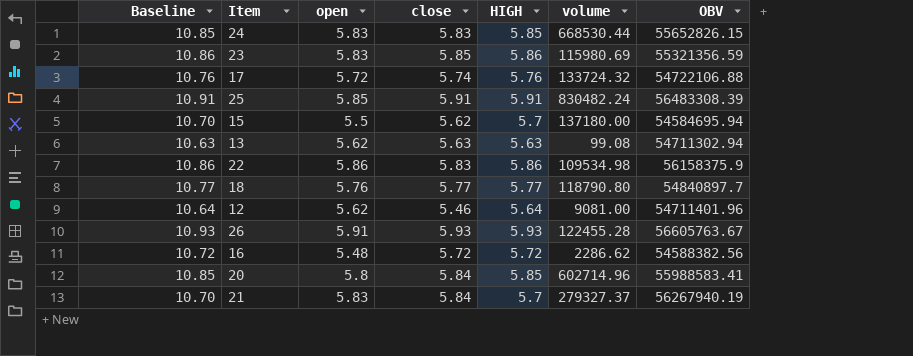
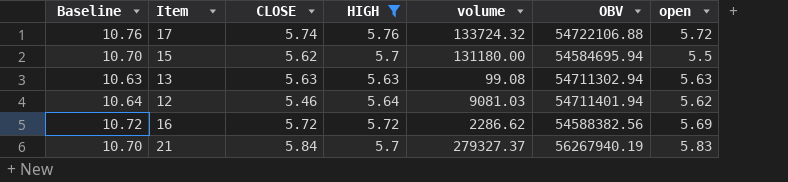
filter: none -> HIGH <= 5.76
column name: close -> CLOSE
column open | position: 3 -> 7
15 | volume: 137180.00 -> 131180.00
13 | open: 5.62 -> 5.63
12 | volume: 9081.00 -> 9081.03
12 | OBV: 54711401.96 -> 54711401.94
16 | open: 5.48 -> 5.69

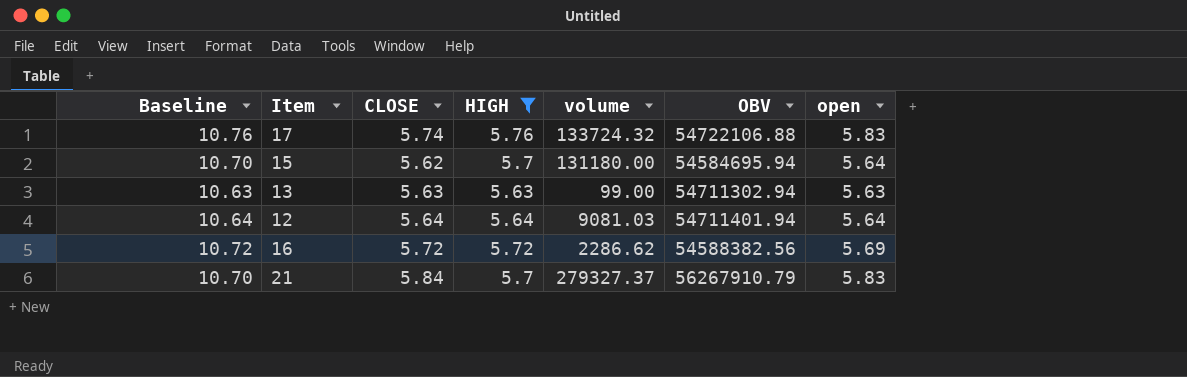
17 | open: 5.72 -> 5.83
15 | open: 5.5 -> 5.64
13 | volume: 99.08 -> 99.00
12 | CLOSE: 5.46 -> 5.64
12 | open: 5.62 -> 5.64
21 | OBV: 56267940.19 -> 56267910.79

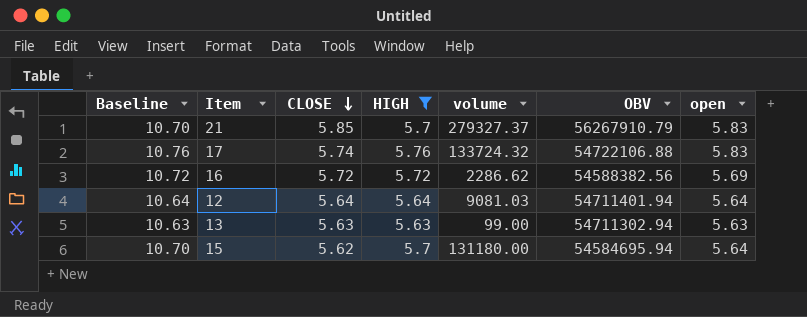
row order: none -> CLOSE descending
21 | CLOSE: 5.84 -> 5.85

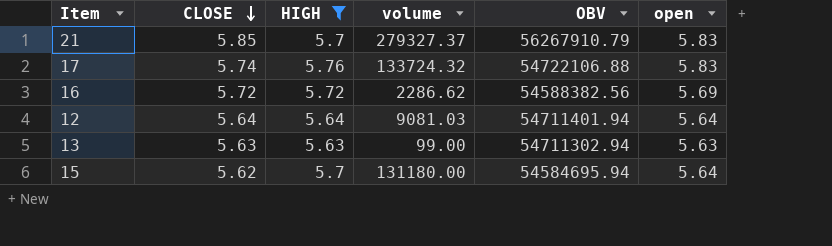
column Baseline | formula: [HIGH] + 5 -> none

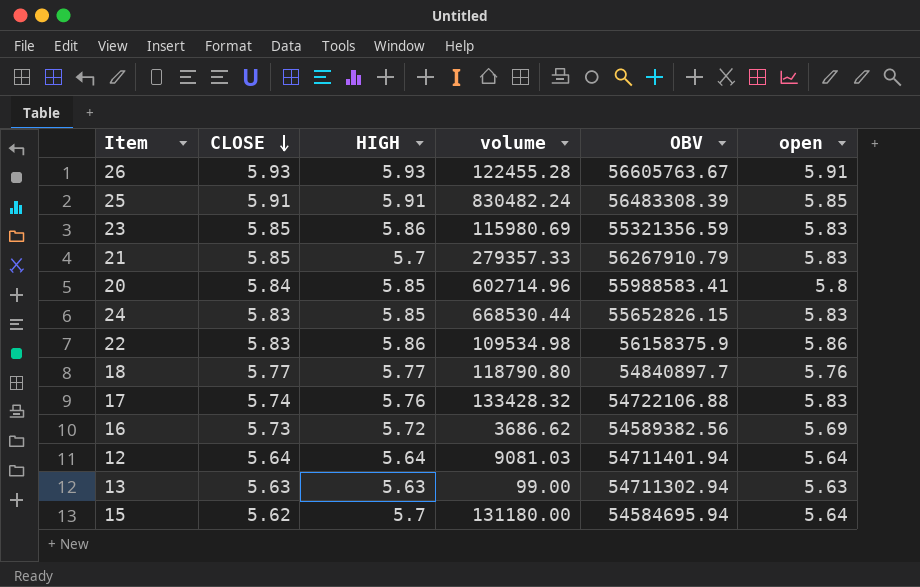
filter: HIGH <= 5.76 -> none
21 | volume: 279327.37 -> 279357.33
17 | volume: 133724.32 -> 133428.32
16 | CLOSE: 5.72 -> 5.73
16 | volume: 2286.62 -> 3686.62
16 | OBV: 54588382.56 -> 54589382.56

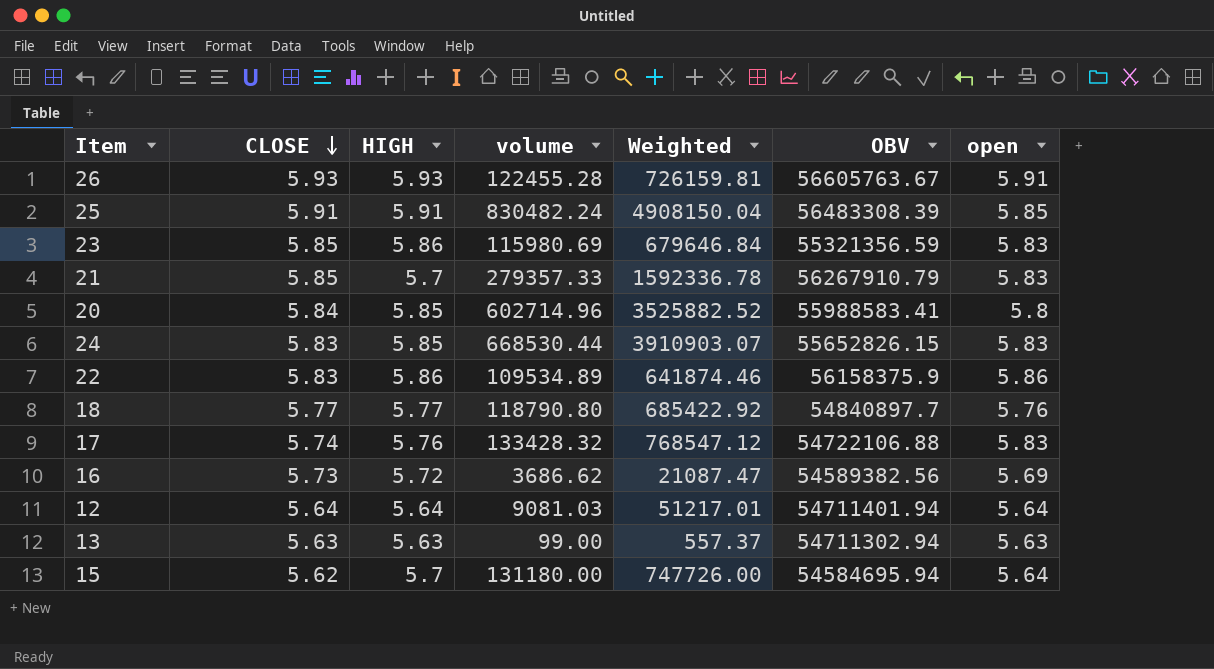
column Weighted | formula: none -> [HIGH] * [volume]
22 | volume: 109534.98 -> 109534.89

